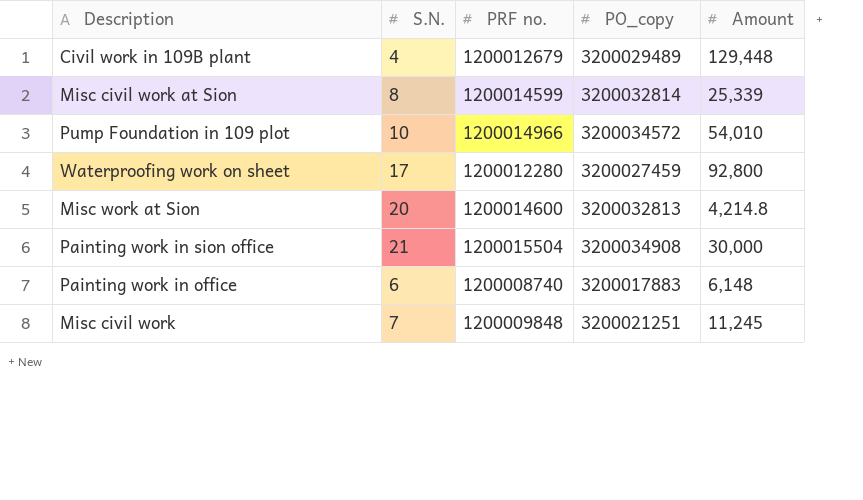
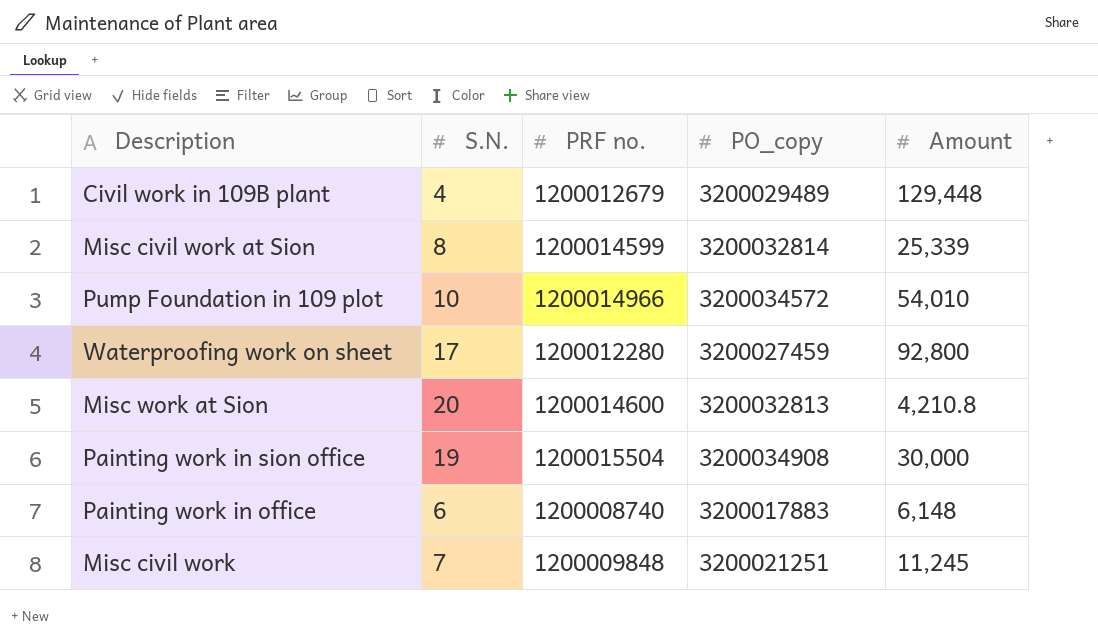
Misc work at Sion | Amount: 4,214.8 -> 4,210.8
Painting work in sion office | S.N.: 21 -> 19

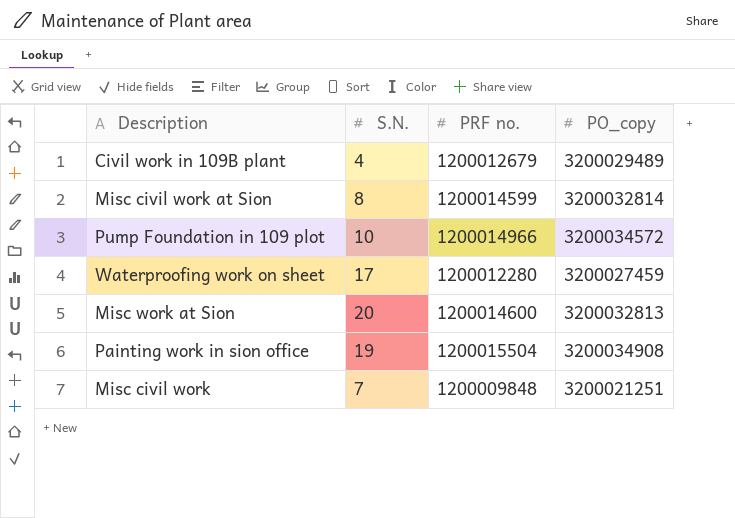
column Amount | position: 5 -> none
row Painting work in office: 6 | 1200008740 | 3200017883 | 6,148 -> none

